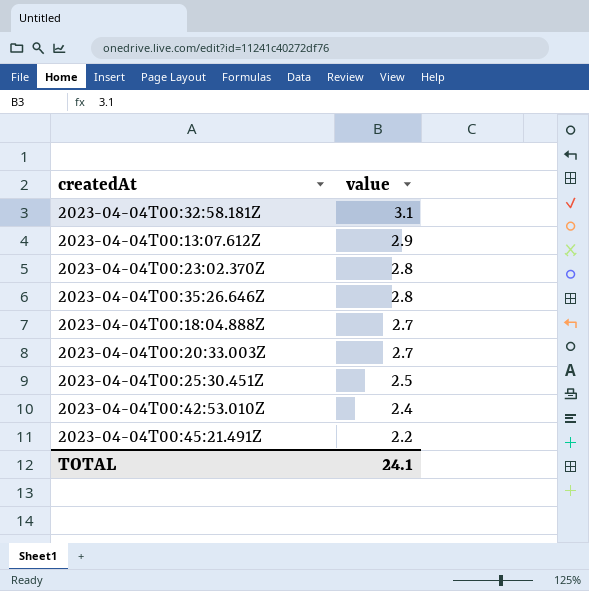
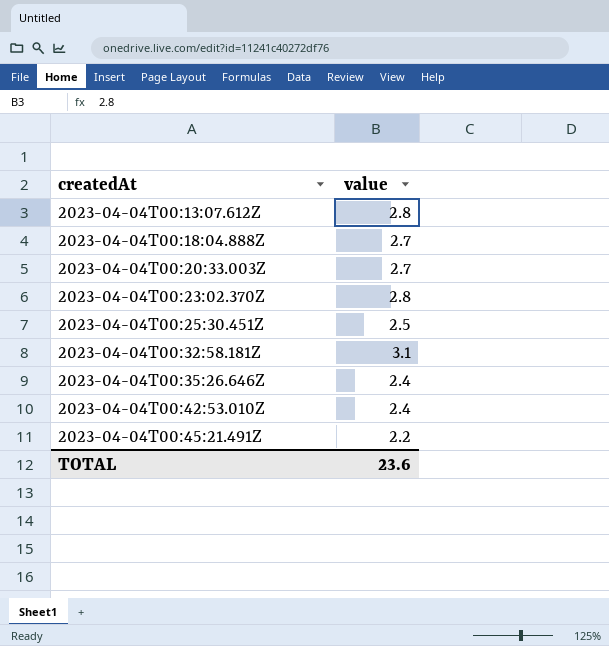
row order: value descending -> createdAt ascending
2023-04-04T00:13:07.612Z | value: 2.9 -> 2.8
2023-04-04T00:35:26.646Z | value: 2.8 -> 2.4
TOTAL | value: 24.1 -> 23.6

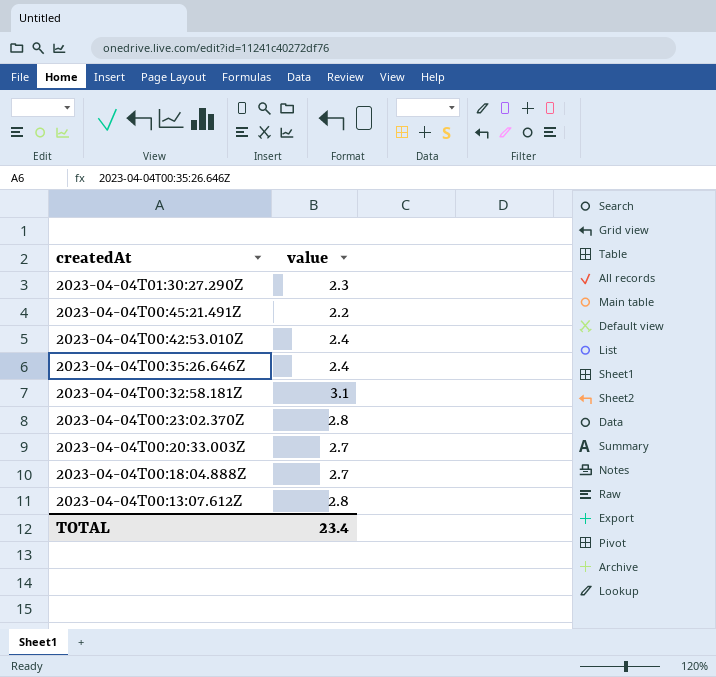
row order: createdAt ascending -> createdAt descending
row 2023-04-04T00:25:30.451Z: 2.5 -> none
row 2023-04-04T01:30:27.290Z: none -> 2.3
TOTAL | value: 23.6 -> 23.4

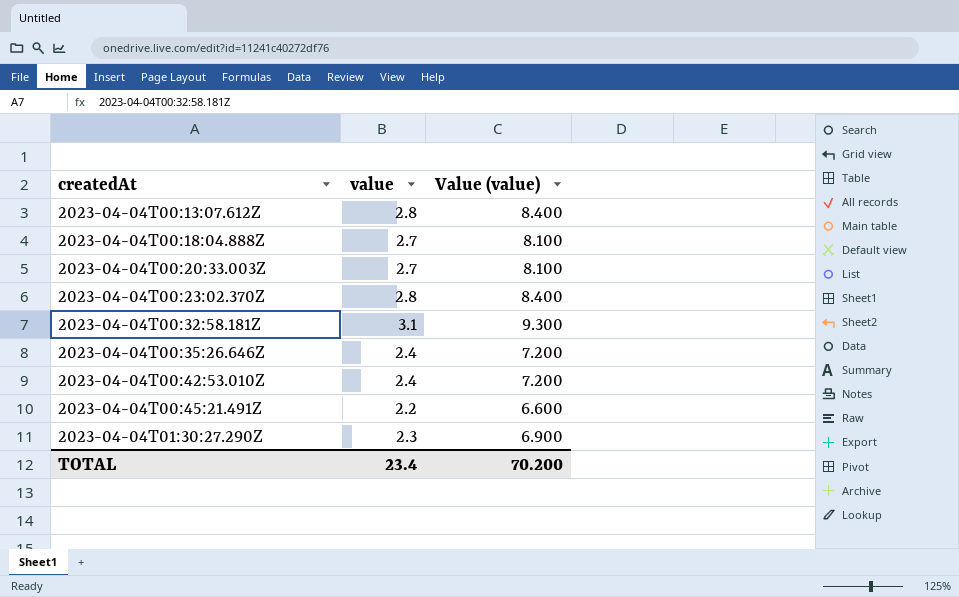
row order: createdAt descending -> createdAt ascending
column Value (value) | formula: none -> [value] * 3

